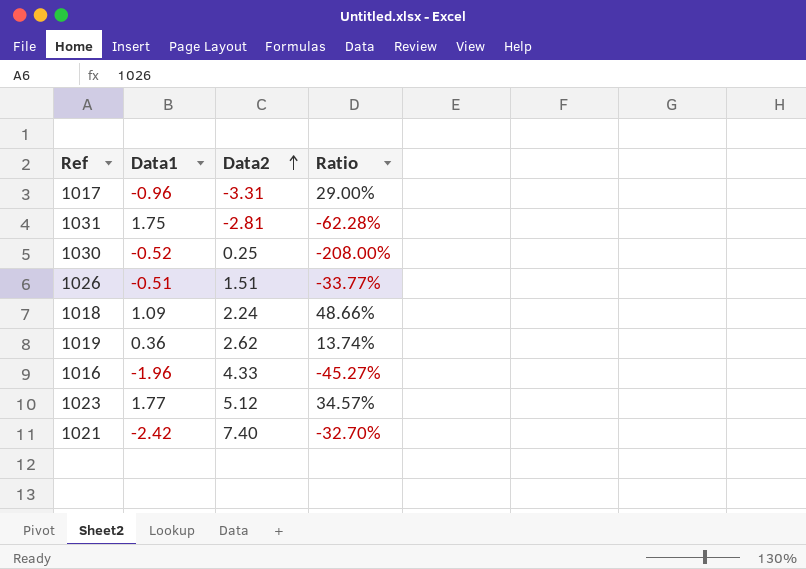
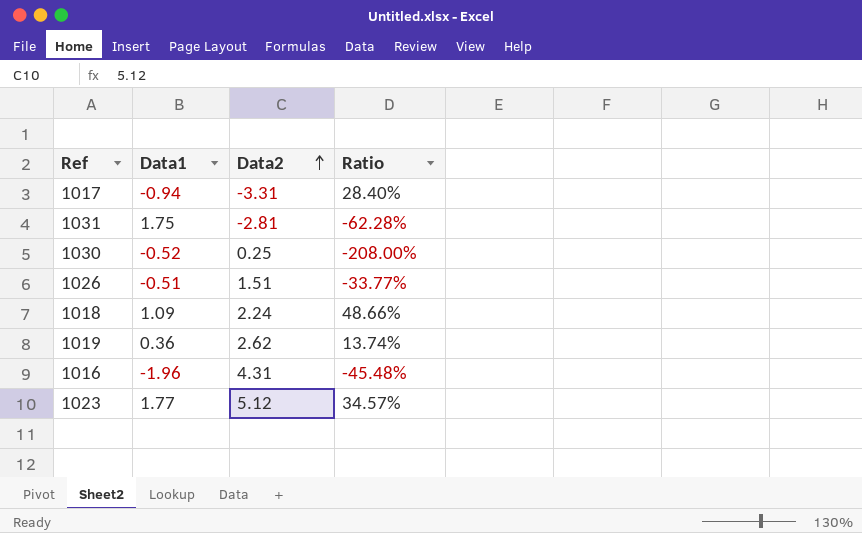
row 1021: -2.42 | 7.40 | -32.70% -> none
1017 | Data1: -0.96 -> -0.94
1017 | Ratio: 29.00% -> 28.40%
1016 | Data2: 4.33 -> 4.31
1016 | Ratio: -45.27% -> -45.48%

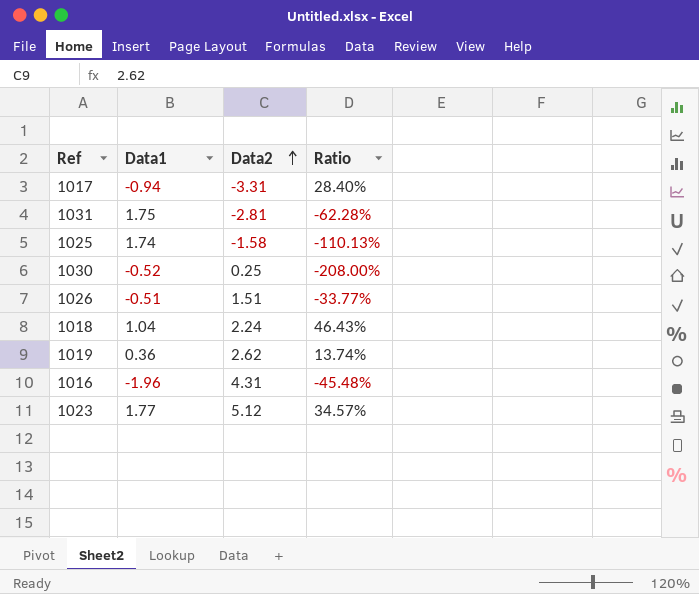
row 1025: none -> 1.74 | -1.58 | -110.13%
1018 | Data1: 1.09 -> 1.04
1018 | Ratio: 48.66% -> 46.43%

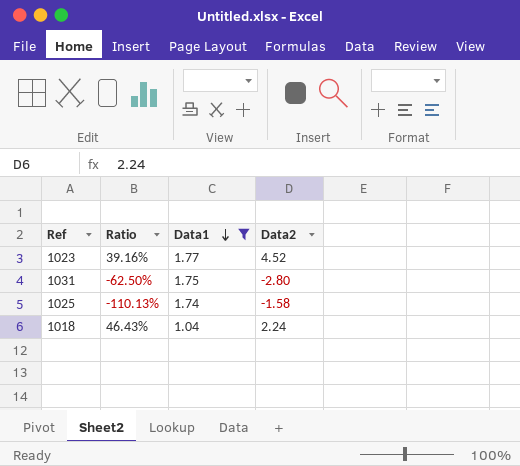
filter: none -> Data1 >= 1.04
row order: Data2 ascending -> Data1 descending
column Ratio | position: 4 -> 2
1023 | Ratio: 34.57% -> 39.16%
1023 | Data2: 5.12 -> 4.52
1031 | Ratio: -62.28% -> -62.50%
1031 | Data2: -2.81 -> -2.80

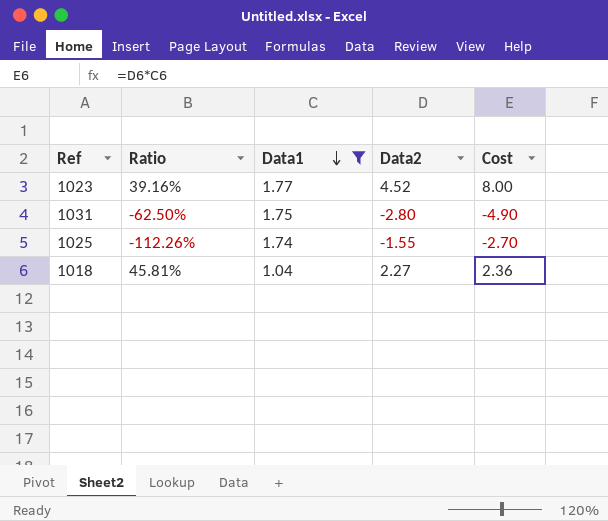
column Cost | formula: none -> [Data1] * [Data2]
1025 | Ratio: -110.13% -> -112.26%
1025 | Data2: -1.58 -> -1.55
1018 | Ratio: 46.43% -> 45.81%
1018 | Data2: 2.24 -> 2.27

